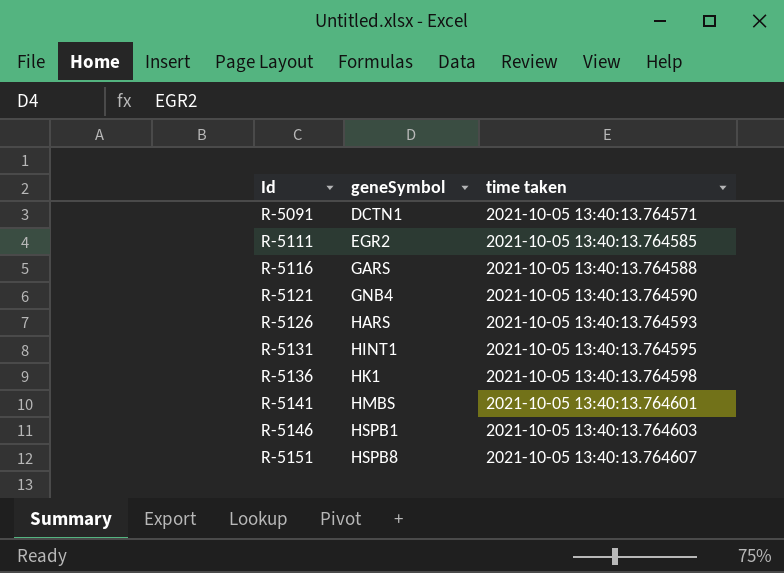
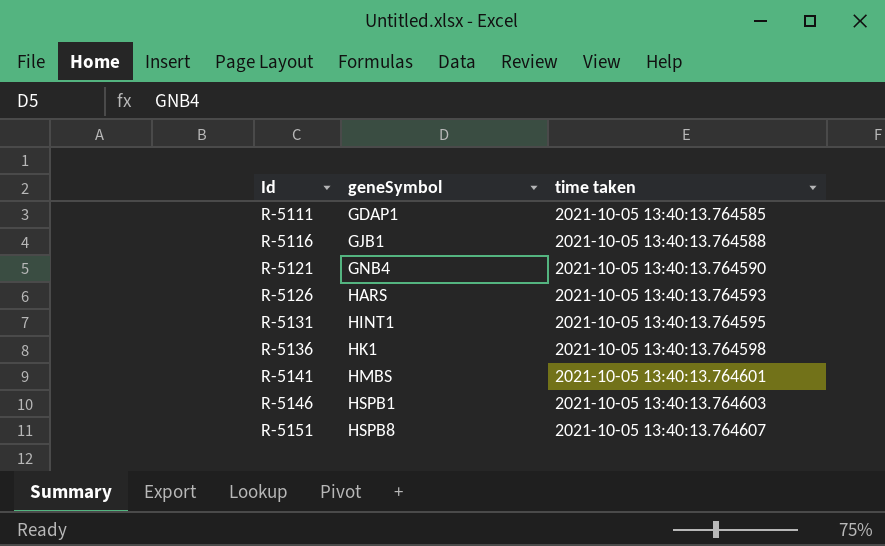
row R-5091: DCTN1 | 2021-10-05 13:40:13.764571 -> none
R-5111 | geneSymbol: EGR2 -> GDAP1
R-5116 | geneSymbol: GARS -> GJB1

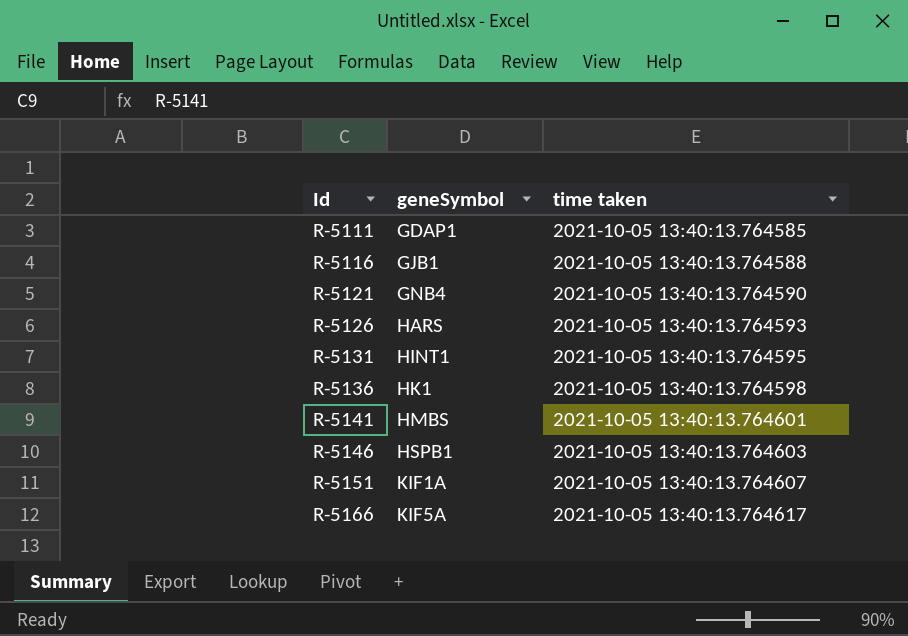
R-5151 | geneSymbol: HSPB8 -> KIF1A
row R-5166: none -> KIF5A | 2021-10-05 13:40:13.764617

